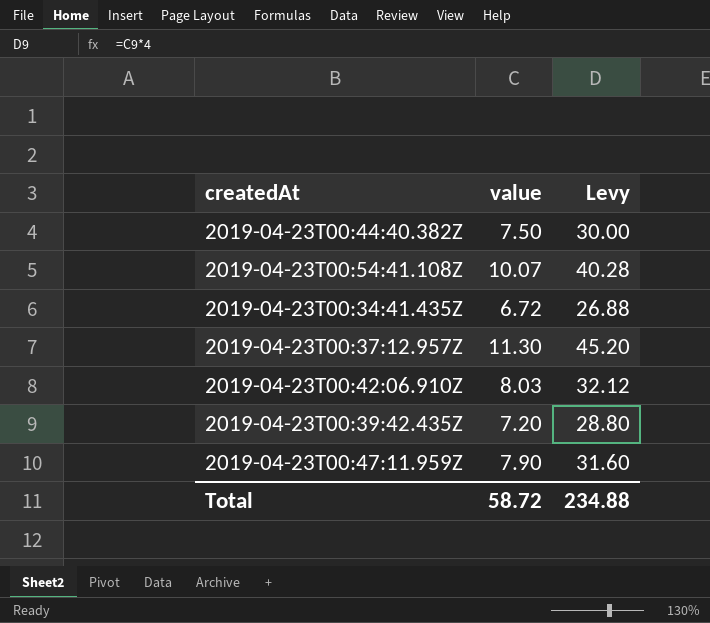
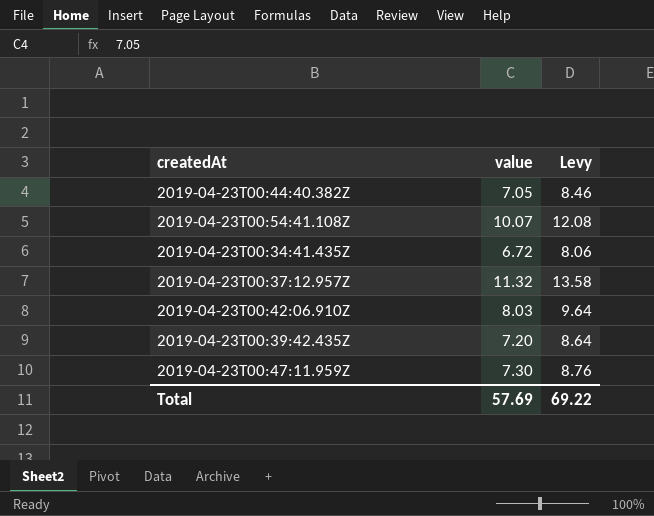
column Levy | formula: [value] * 4 -> [value] * 1.2
2019-04-23T00:44:40.382Z | value: 7.50 -> 7.05
2019-04-23T00:37:12.957Z | value: 11.30 -> 11.32
2019-04-23T00:47:11.959Z | value: 7.90 -> 7.30
Total | value: 58.72 -> 57.69
Total | Levy: 234.88 -> 69.22

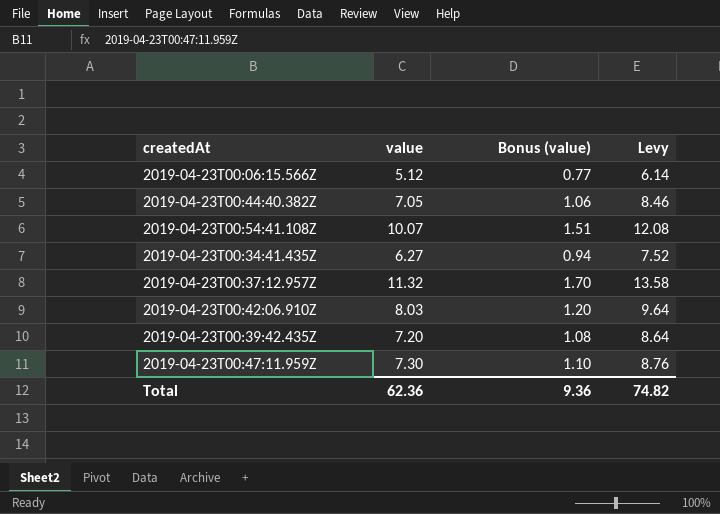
column Bonus (value) | formula: none -> [value] * 0.15
row 2019-04-23T00:06:15.566Z: none -> 5.12 | 0.77 | 6.14
2019-04-23T00:34:41.435Z | value: 6.72 -> 6.27
2019-04-23T00:34:41.435Z | Levy: 8.06 -> 7.52
Total | value: 57.69 -> 62.36
Total | Levy: 69.22 -> 74.82

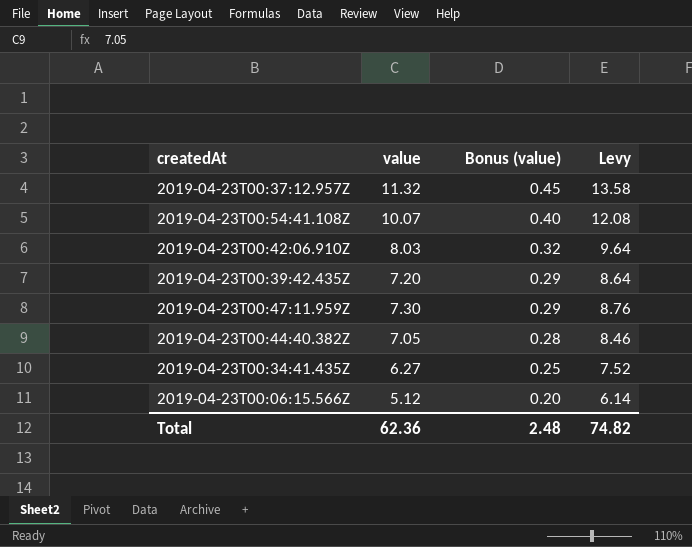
row order: none -> Bonus (value) descending
column Bonus (value) | formula: [value] * 0.15 -> [value] * 0.04
Total | Bonus (value): 9.36 -> 2.48

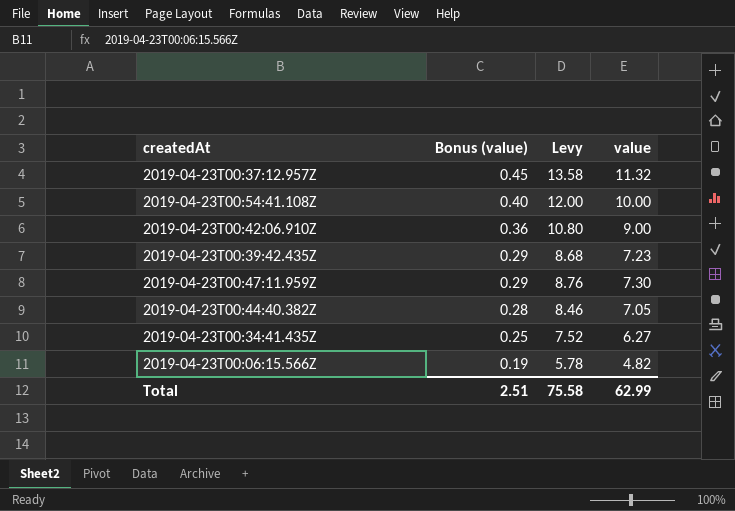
column value | position: 2 -> 4
2019-04-23T00:54:41.108Z | Levy: 12.08 -> 12.00
2019-04-23T00:54:41.108Z | value: 10.07 -> 10.00
2019-04-23T00:42:06.910Z | Bonus (value): 0.32 -> 0.36
2019-04-23T00:42:06.910Z | Levy: 9.64 -> 10.80
2019-04-23T00:42:06.910Z | value: 8.03 -> 9.00
2019-04-23T00:39:42.435Z | Levy: 8.64 -> 8.68
2019-04-23T00:39:42.435Z | value: 7.20 -> 7.23
2019-04-23T00:06:15.566Z | Bonus (value): 0.20 -> 0.19
2019-04-23T00:06:15.566Z | Levy: 6.14 -> 5.78
2019-04-23T00:06:15.566Z | value: 5.12 -> 4.82
Total | Bonus (value): 2.48 -> 2.51
Total | Levy: 74.82 -> 75.58
Total | value: 62.36 -> 62.99

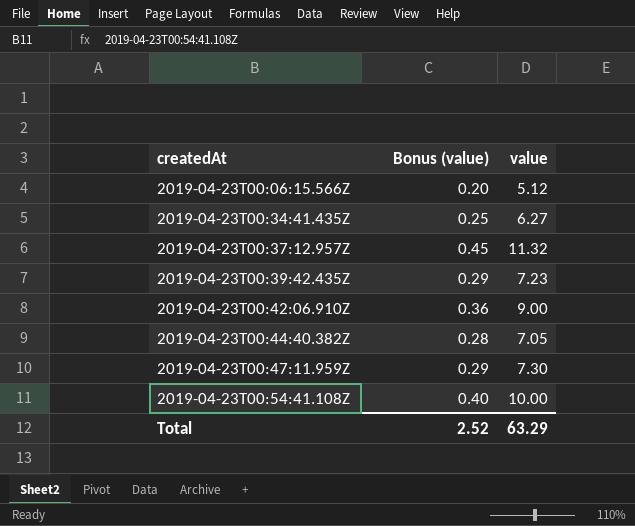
row order: Bonus (value) descending -> createdAt ascending
column Levy | formula: [value] * 1.2 -> none
2019-04-23T00:06:15.566Z | Bonus (value): 0.19 -> 0.20
2019-04-23T00:06:15.566Z | value: 4.82 -> 5.12
Total | Bonus (value): 2.51 -> 2.52
Total | value: 62.99 -> 63.29

